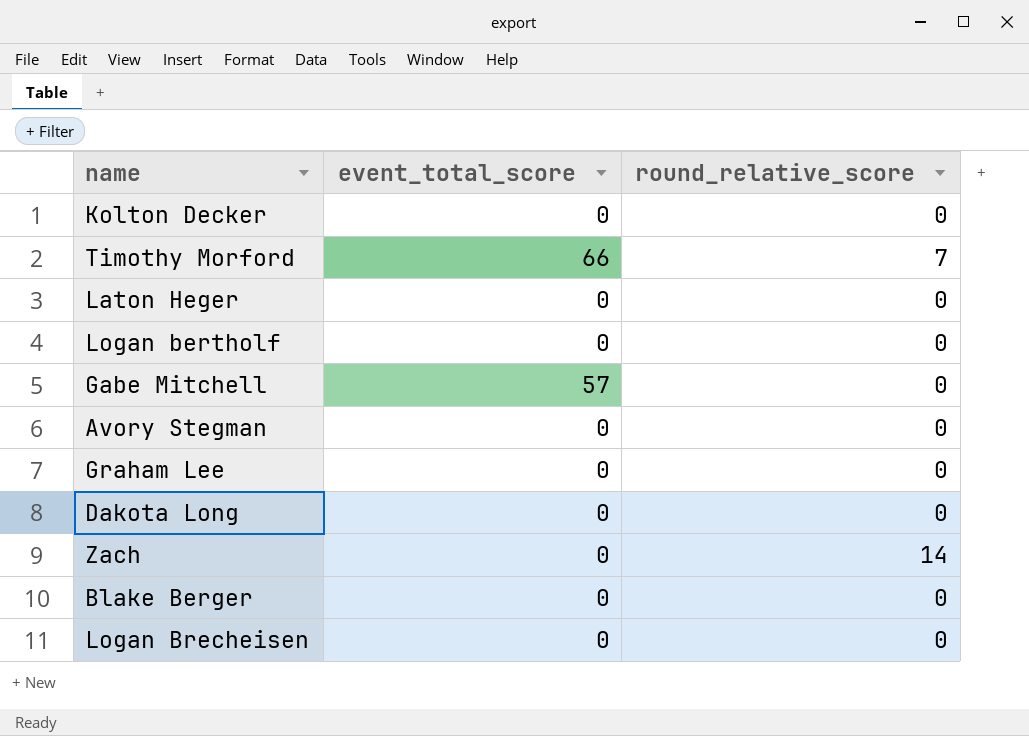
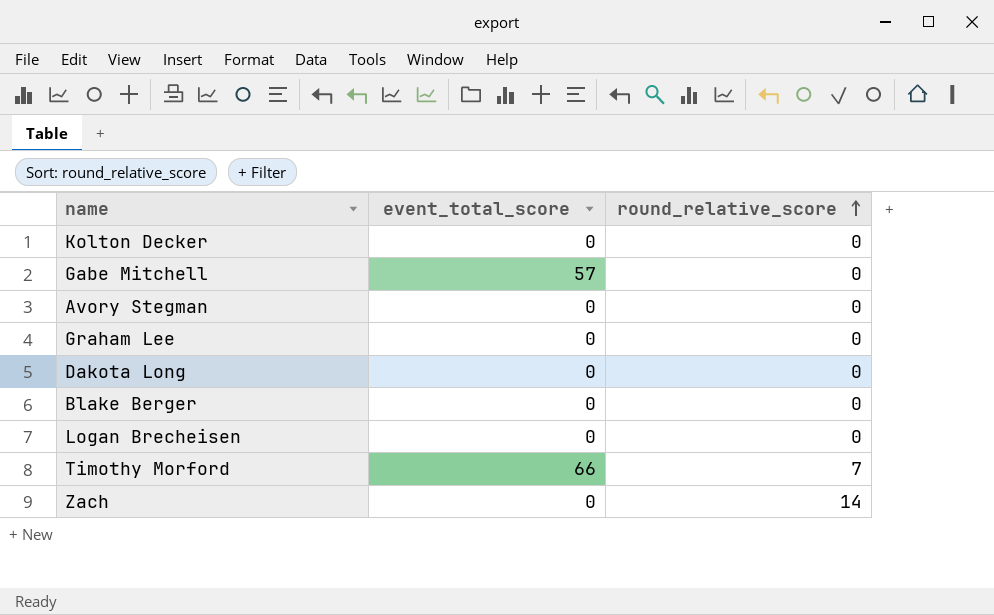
row order: none -> round_relative_score ascending
row Laton Heger: 0 | 0 -> none
row Logan bertholf: 0 | 0 -> none

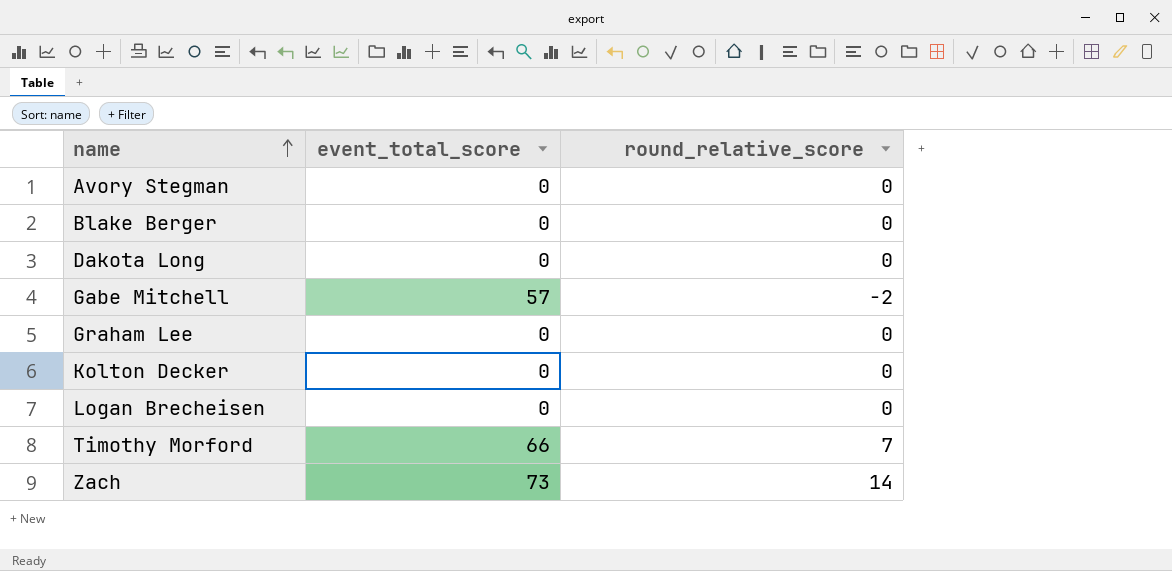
row order: round_relative_score ascending -> name ascending
Gabe Mitchell | round_relative_score: 0 -> -2
Zach | event_total_score: 0 -> 73

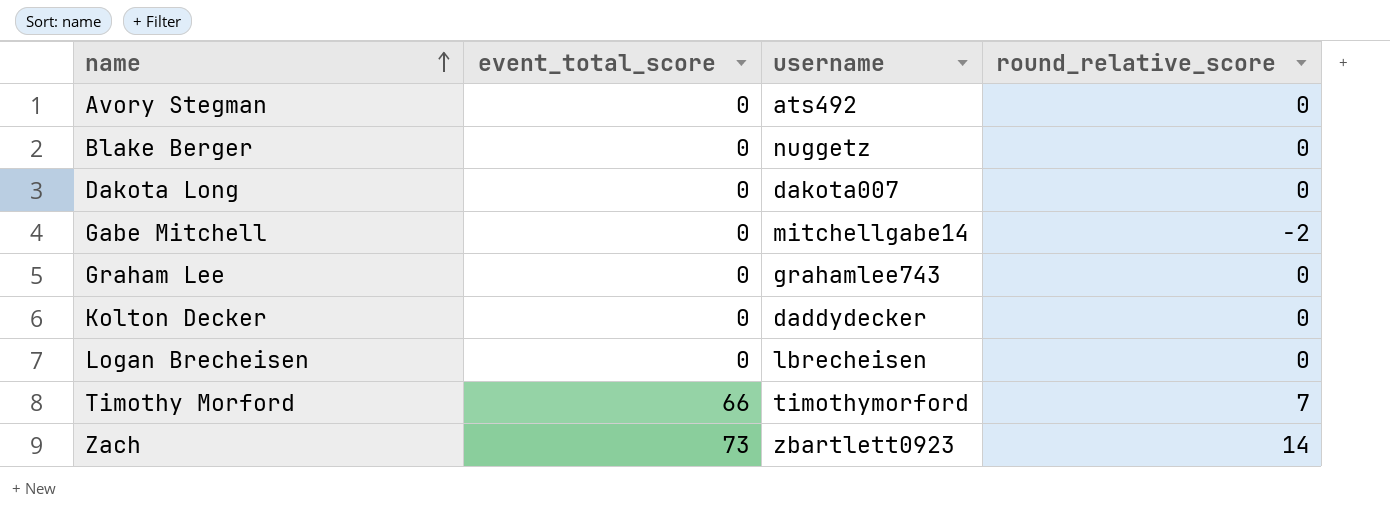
column username | position: none -> 3
Gabe Mitchell | event_total_score: 57 -> 0

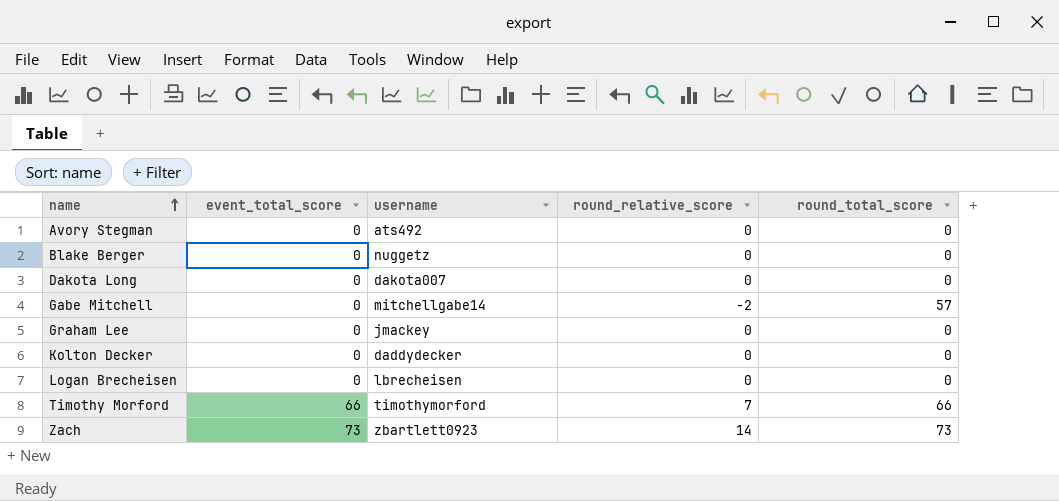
column round_total_score | position: none -> 5
Graham Lee | username: grahamlee743 -> jmackey

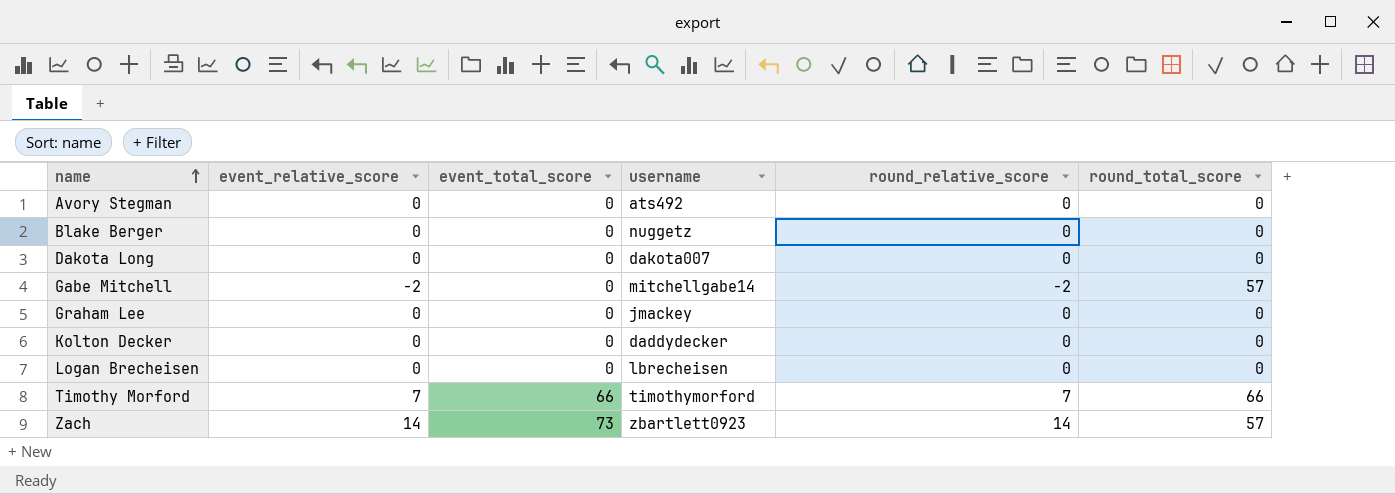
column event_relative_score | position: none -> 2
Zach | round_total_score: 73 -> 57

